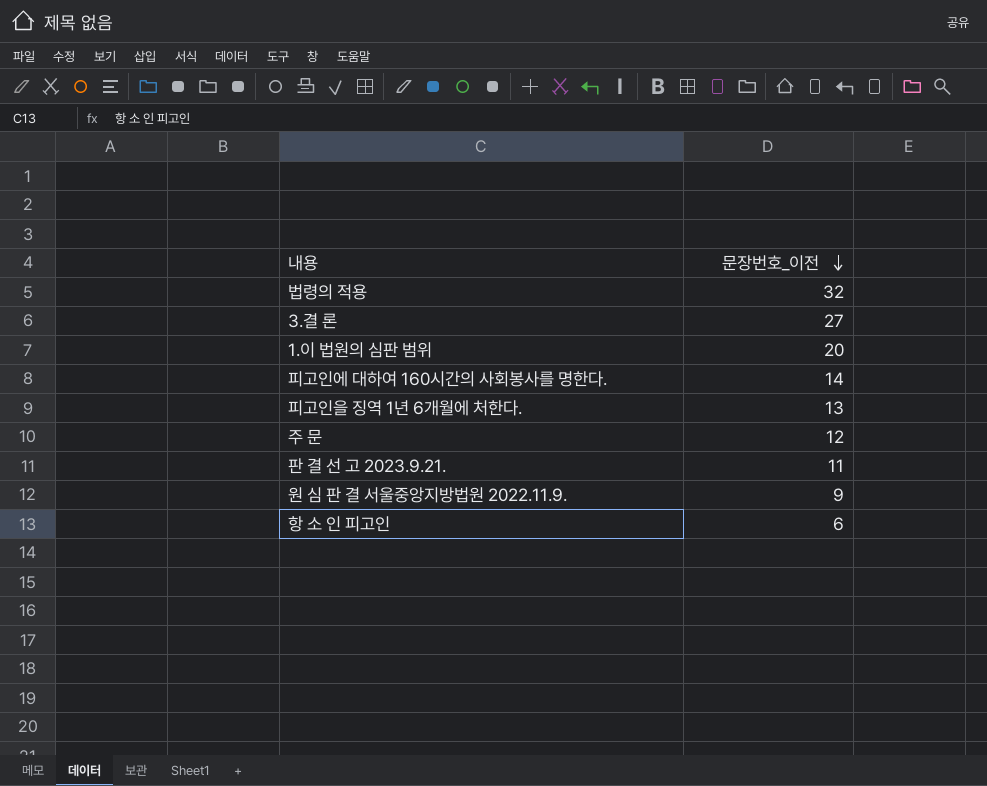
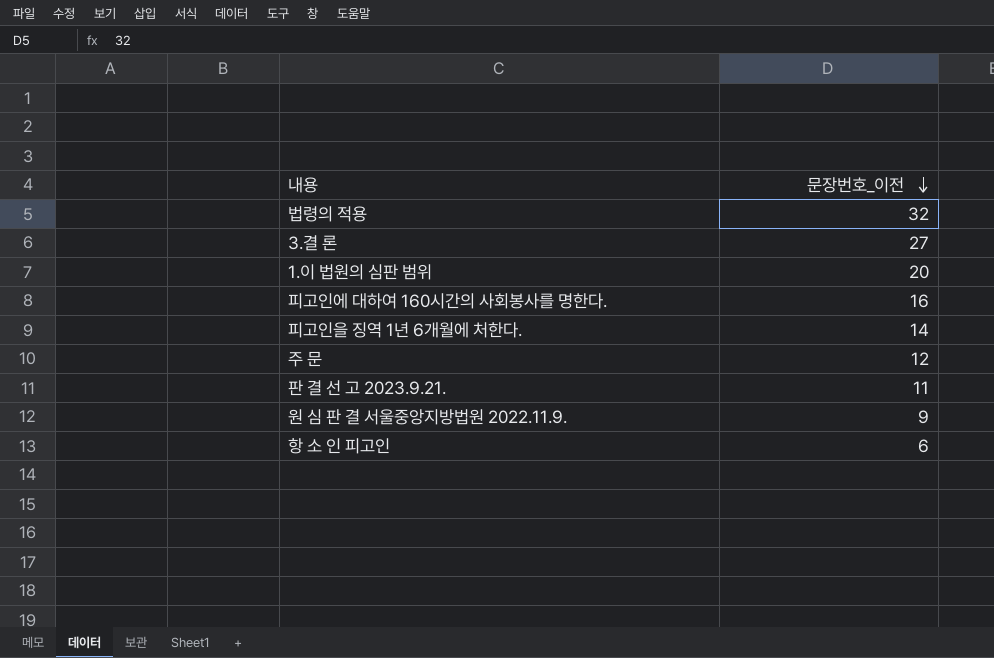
피고인에 대하여 160시간의 사회봉사를 명한다. | 문장번호_이전: 14 -> 16
피고인을 징역 1년 6개월에 처한다. | 문장번호_이전: 13 -> 14

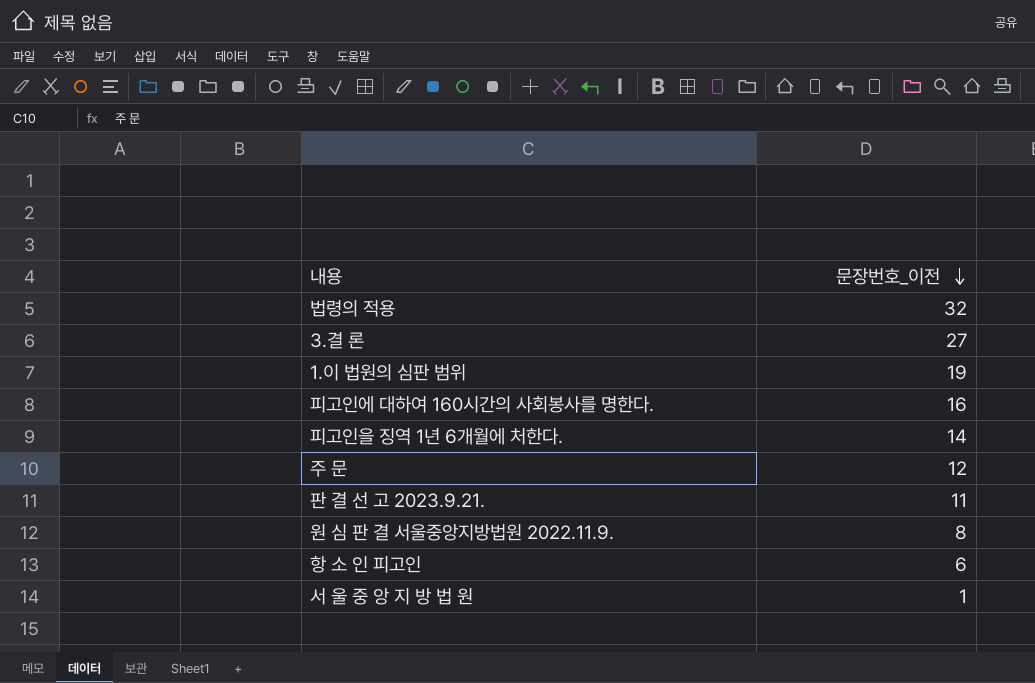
1.이 법원의 심판 범위 | 문장번호_이전: 20 -> 19
원 심 판 결 서울중앙지방법원 2022.11.9. | 문장번호_이전: 9 -> 8
row 서 울 중 앙 지 방 법 원: none -> 1

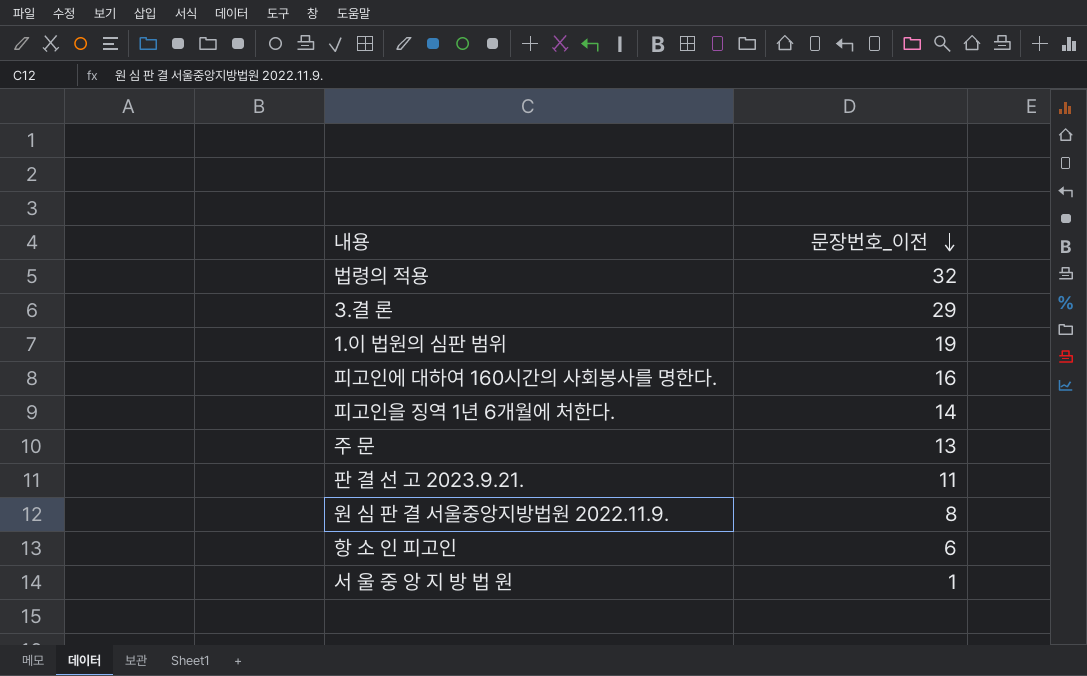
3.결 론 | 문장번호_이전: 27 -> 29
주 문 | 문장번호_이전: 12 -> 13

